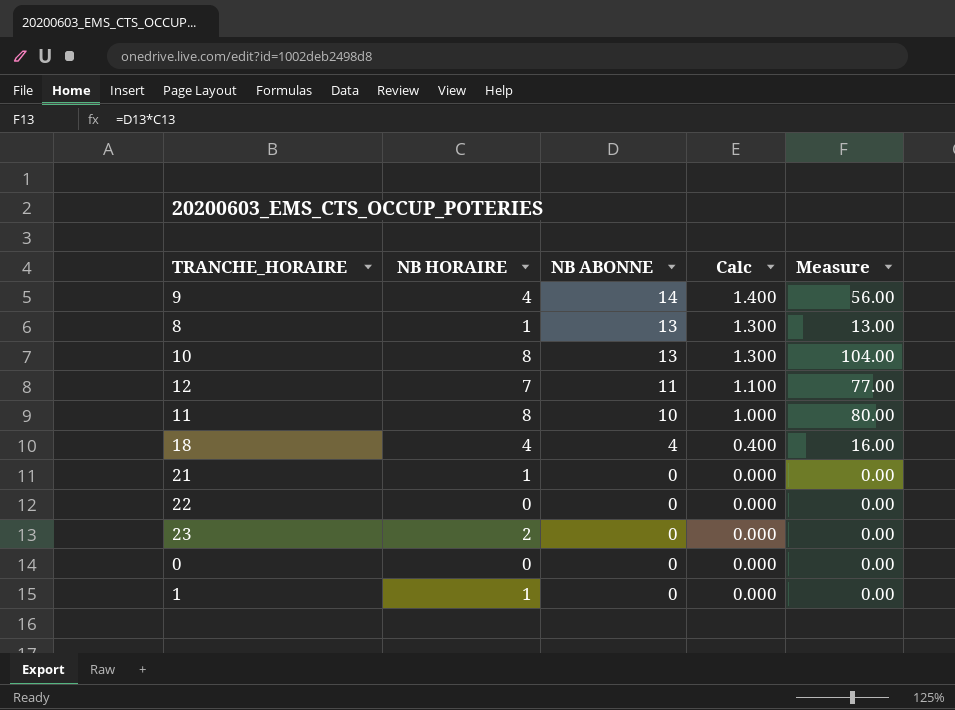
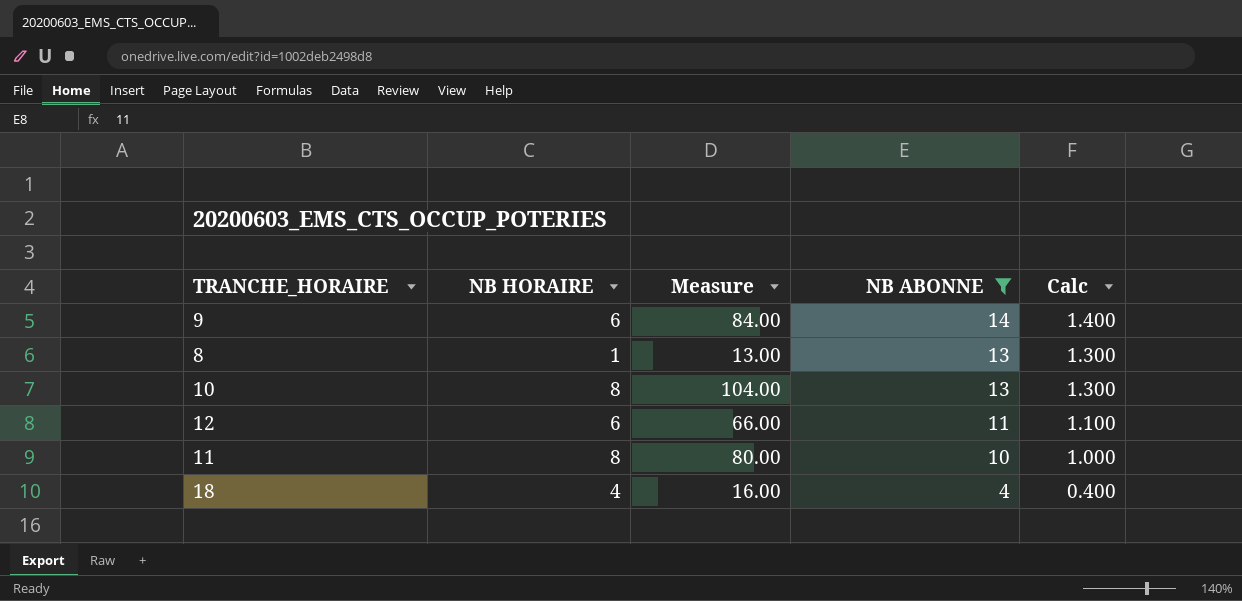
filter: none -> NB ABONNE != 0
column Measure | position: 5 -> 3
9 | NB HORAIRE: 4 -> 6
9 | Measure: 56.00 -> 84.00
12 | NB HORAIRE: 7 -> 6
12 | Measure: 77.00 -> 66.00

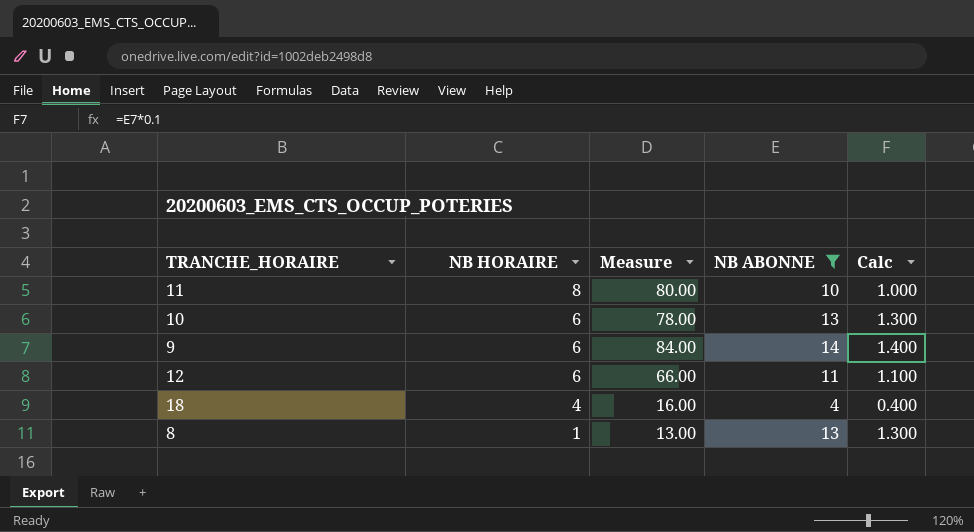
row order: NB ABONNE descending -> NB HORAIRE descending
10 | NB HORAIRE: 8 -> 6
10 | Measure: 104.00 -> 78.00

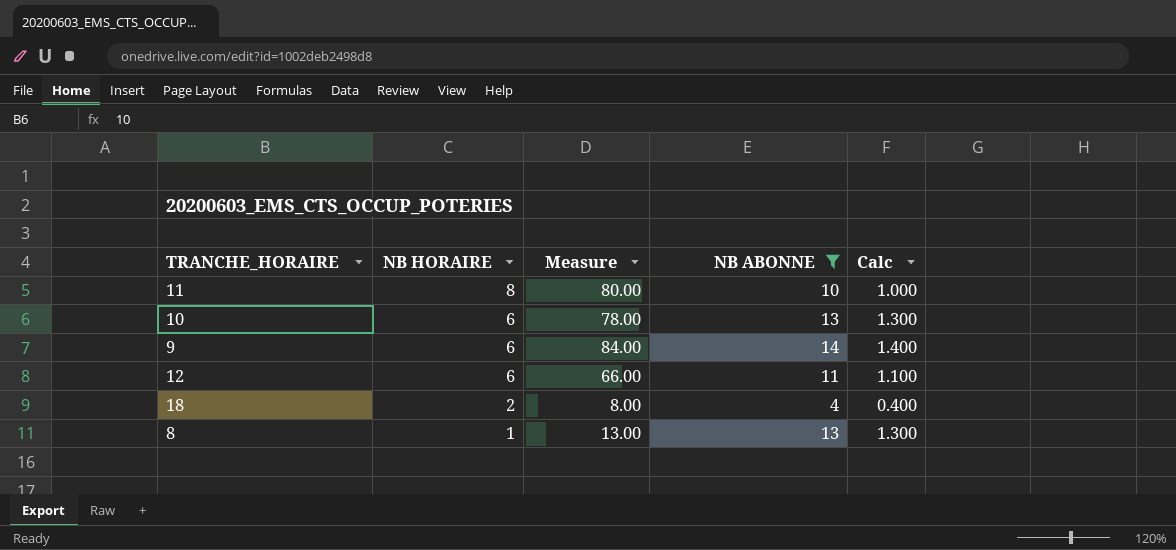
18 | NB HORAIRE: 4 -> 2
18 | Measure: 16.00 -> 8.00

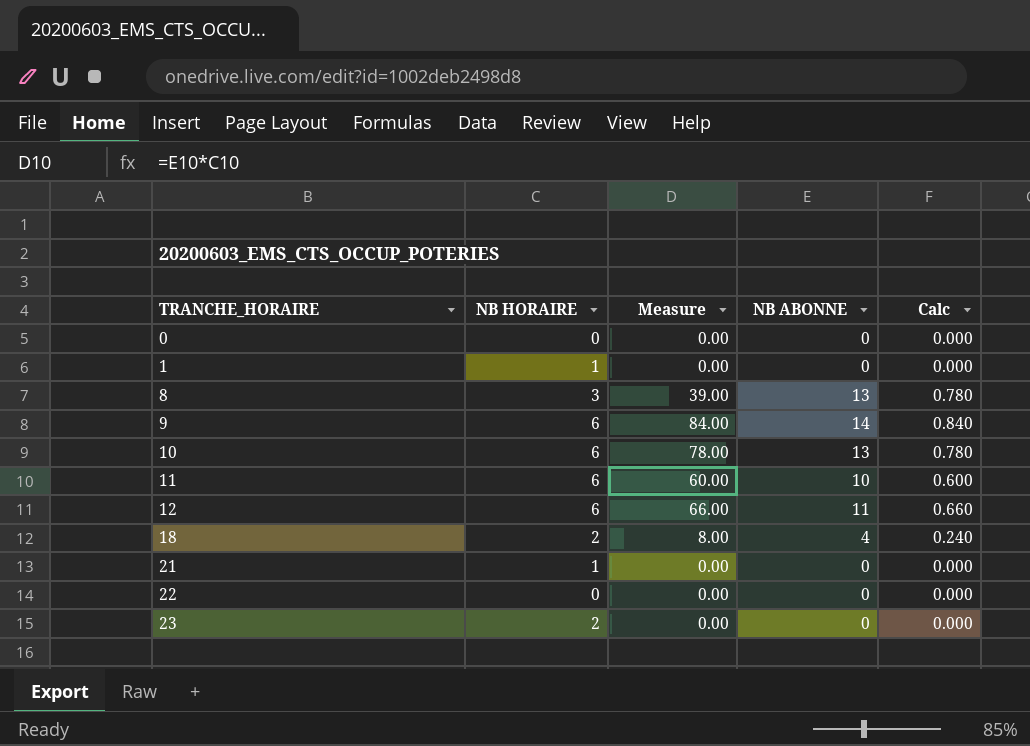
filter: NB ABONNE != 0 -> none
row order: NB HORAIRE descending -> TRANCHE_HORAIRE ascending
column Calc | formula: [NB ABONNE] * 0.1 -> [NB ABONNE] * 0.06
8 | NB HORAIRE: 1 -> 3
8 | Measure: 13.00 -> 39.00
11 | NB HORAIRE: 8 -> 6
11 | Measure: 80.00 -> 60.00

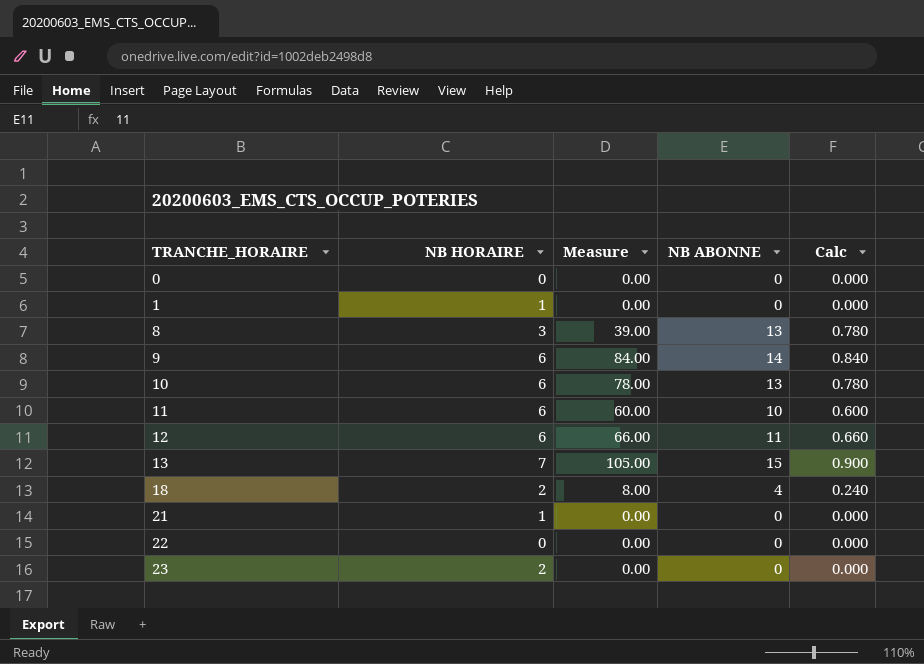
row 13: none -> 7 | 105.00 | 15 | 0.900

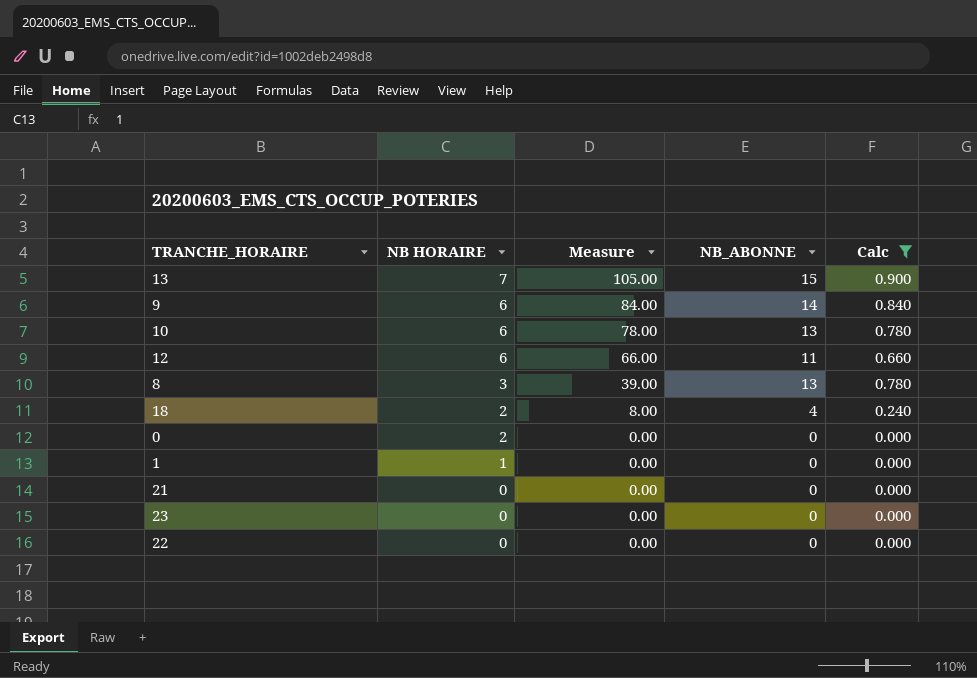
filter: none -> Calc != 0.600
row order: TRANCHE_HORAIRE ascending -> NB HORAIRE descending
column name: NB ABONNE -> NB_ABONNE
0 | NB HORAIRE: 0 -> 2
21 | NB HORAIRE: 1 -> 0
23 | NB HORAIRE: 2 -> 0

